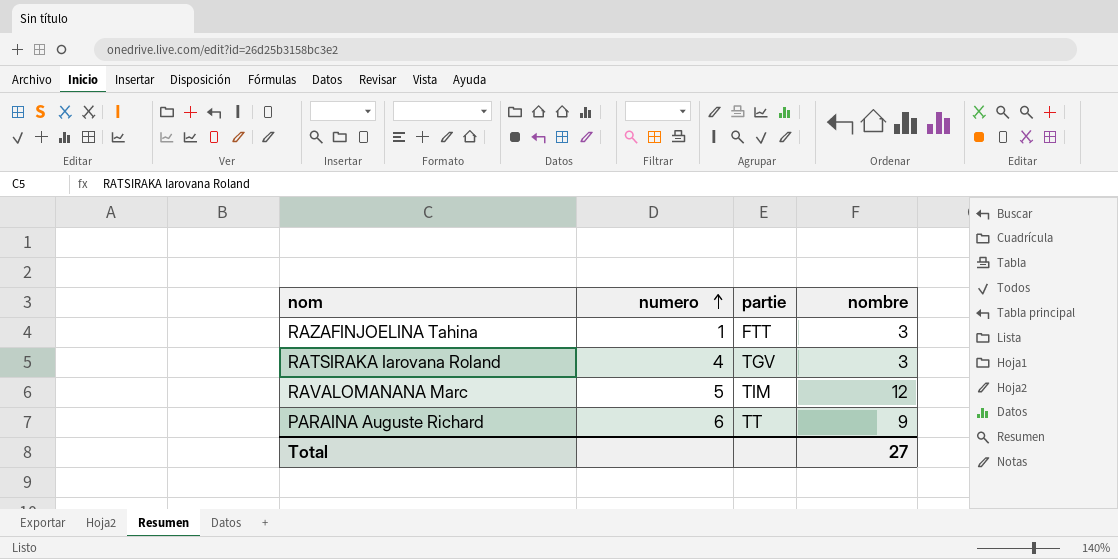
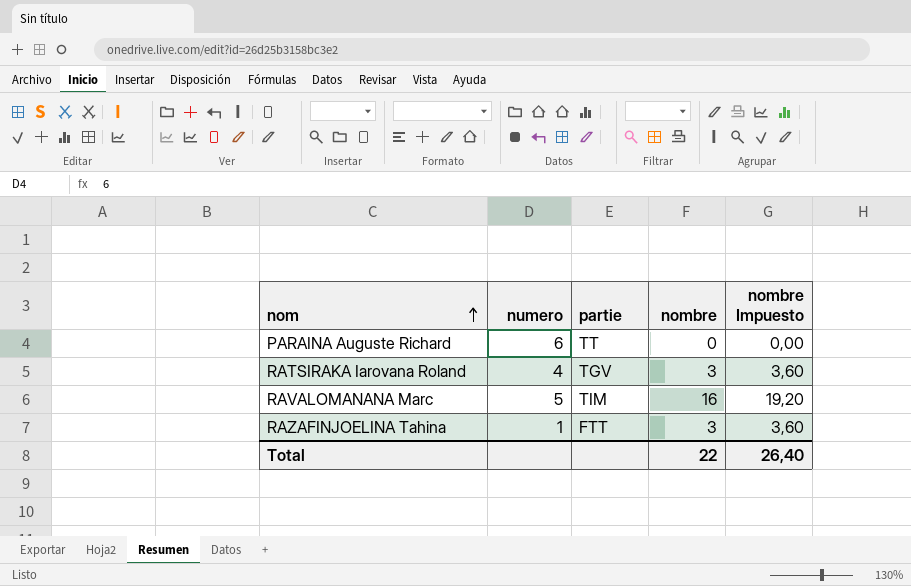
row order: numero ascending -> nom ascending
column nombre Impuesto | formula: none -> [nombre] * 1,2
PARAINA Auguste Richard | nombre: 9 -> 0
RAVALOMANANA Marc | nombre: 12 -> 16
Total | nombre: 27 -> 22

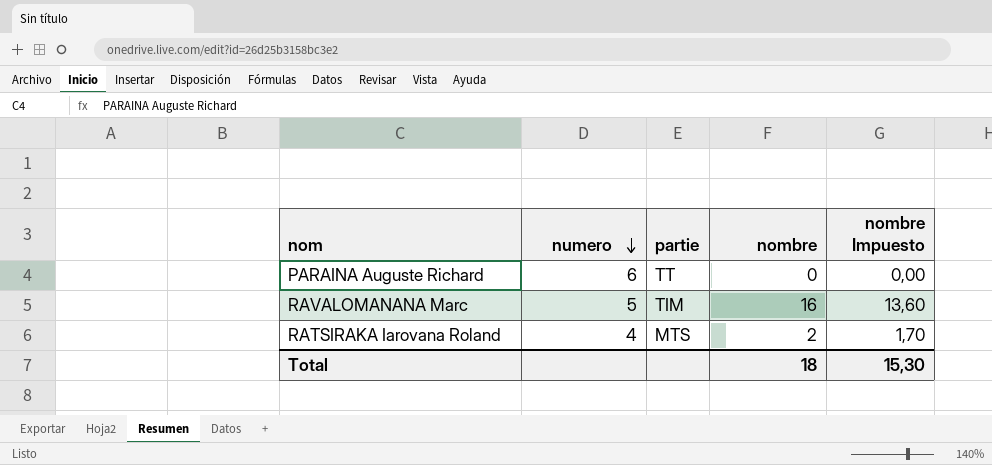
row order: nom ascending -> numero descending
column nombre Impuesto | formula: [nombre] * 1,2 -> [nombre] * 0,85
row RAZAFINJOELINA Tahina: 1 | FTT | 3 | 3,60 -> none
RATSIRAKA Iarovana Roland | partie: TGV -> MTS
RATSIRAKA Iarovana Roland | nombre: 3 -> 2
Total | nombre: 22 -> 18
Total | nombre Impuesto: 26,40 -> 15,30

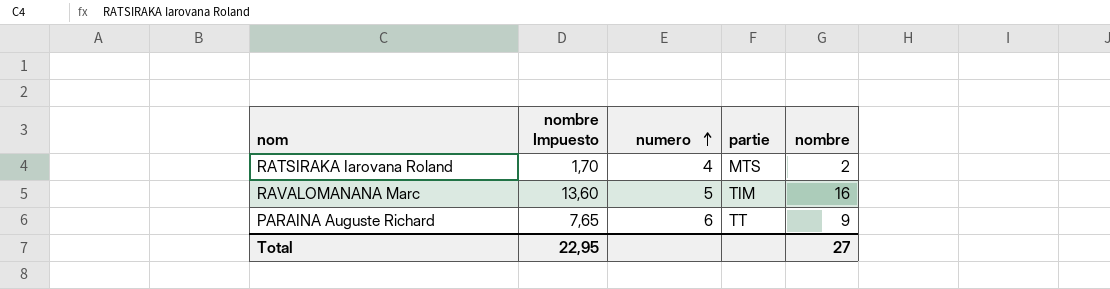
row order: numero descending -> numero ascending
column nombre Impuesto | position: 5 -> 2
PARAINA Auguste Richard | nombre Impuesto: 0,00 -> 7,65
PARAINA Auguste Richard | nombre: 0 -> 9
Total | nombre Impuesto: 15,30 -> 22,95
Total | nombre: 18 -> 27

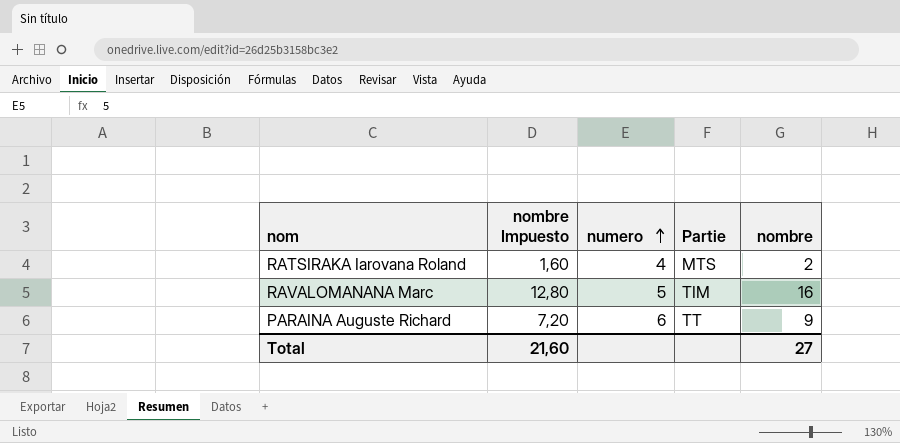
column nombre Impuesto | formula: [nombre] * 0,85 -> [nombre] * 0,8
column name: partie -> Partie
Total | nombre Impuesto: 22,95 -> 21,60

